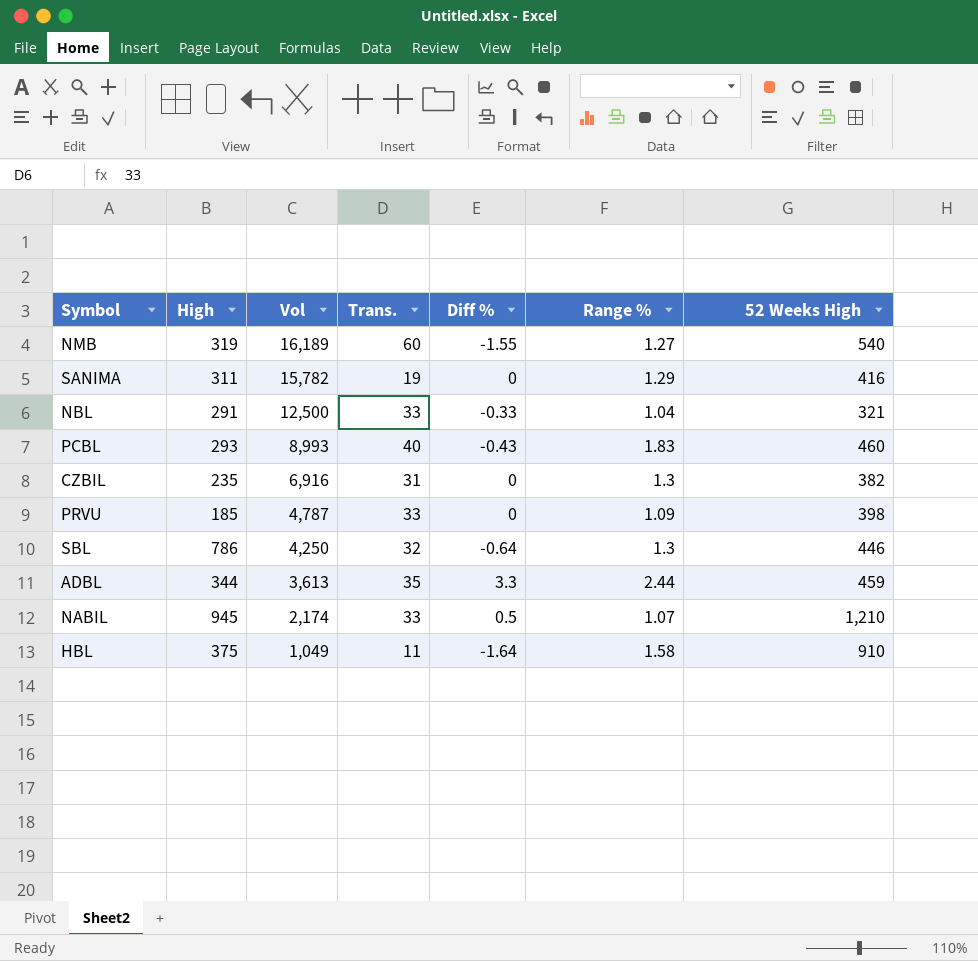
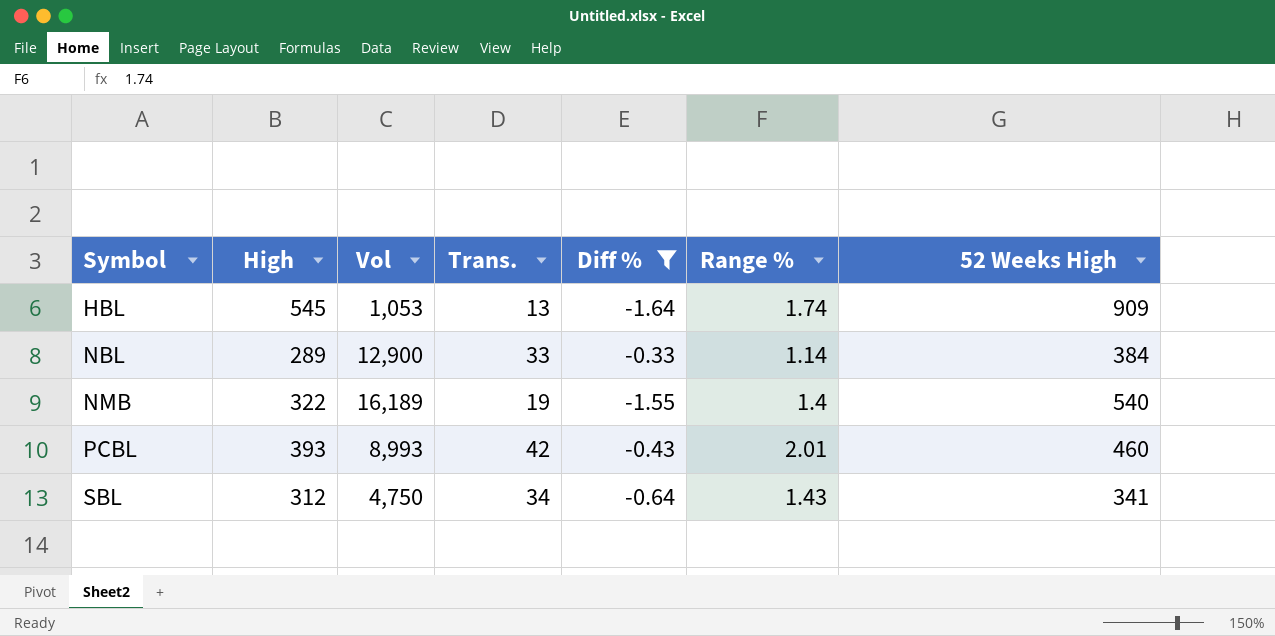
filter: none -> Diff % <= -0.33
row order: Vol descending -> Symbol ascending
HBL | High: 375 -> 545
HBL | Vol: 1,049 -> 1,053
HBL | Trans.: 11 -> 13
HBL | Range %: 1.58 -> 1.74
HBL | 52 Weeks High: 910 -> 909
NBL | High: 291 -> 289
NBL | Vol: 12,500 -> 12,900
NBL | Range %: 1.04 -> 1.14
NBL | 52 Weeks High: 321 -> 384
NMB | High: 319 -> 322
NMB | Trans.: 60 -> 19
NMB | Range %: 1.27 -> 1.4
PCBL | High: 293 -> 393
PCBL | Trans.: 40 -> 42
PCBL | Range %: 1.83 -> 2.01
SBL | High: 786 -> 312
SBL | Vol: 4,250 -> 4,750
SBL | Trans.: 32 -> 34
SBL | Range %: 1.3 -> 1.43
SBL | 52 Weeks High: 446 -> 341

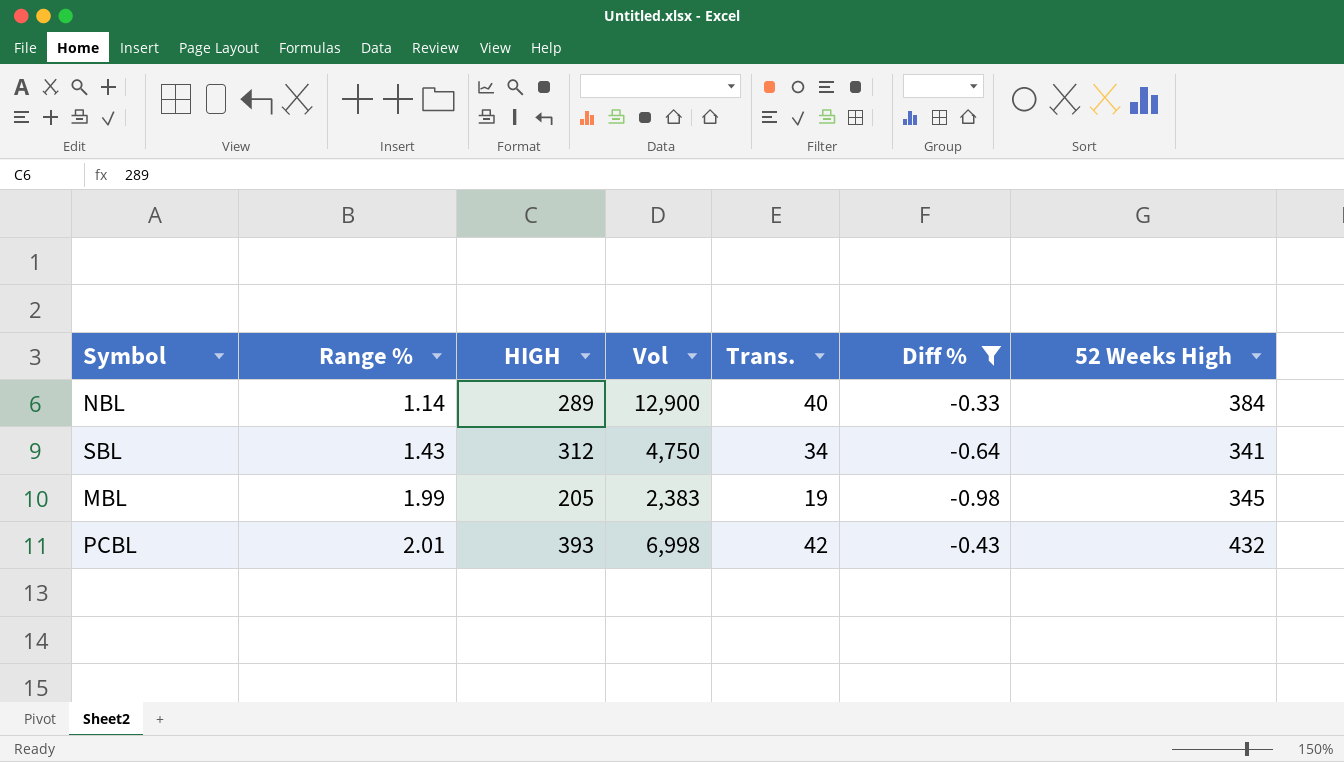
row order: Symbol ascending -> Range % ascending
column Range % | position: 6 -> 2
column name: High -> HIGH
row HBL: 545 | 1,053 | 13 | -1.64 | 1.74 | 909 -> none
row NMB: 322 | 16,189 | 19 | -1.55 | 1.4 | 540 -> none
NBL | Trans.: 33 -> 40
row MBL: none -> 1.99 | 205 | 2,383 | 19 | -0.98 | 345
PCBL | Vol: 8,993 -> 6,998
PCBL | 52 Weeks High: 460 -> 432

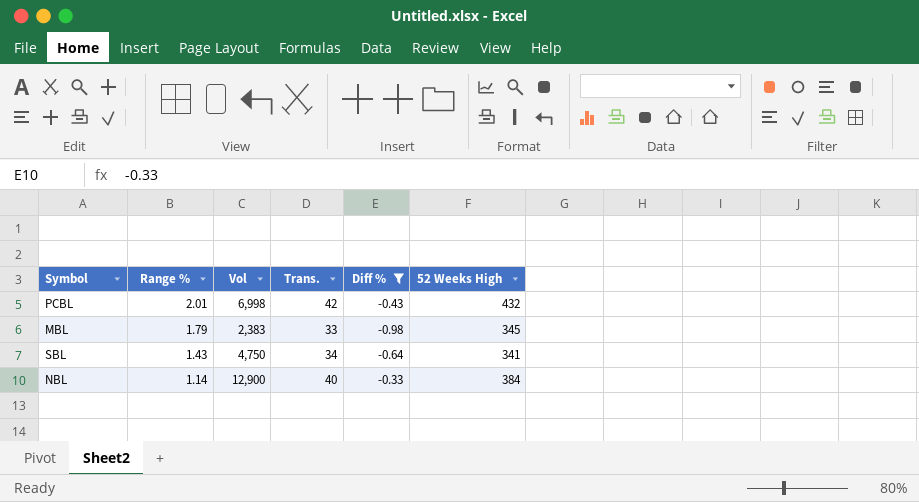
row order: Range % ascending -> Range % descending
column HIGH | position: 3 -> none
MBL | Range %: 1.99 -> 1.79
MBL | Trans.: 19 -> 33

